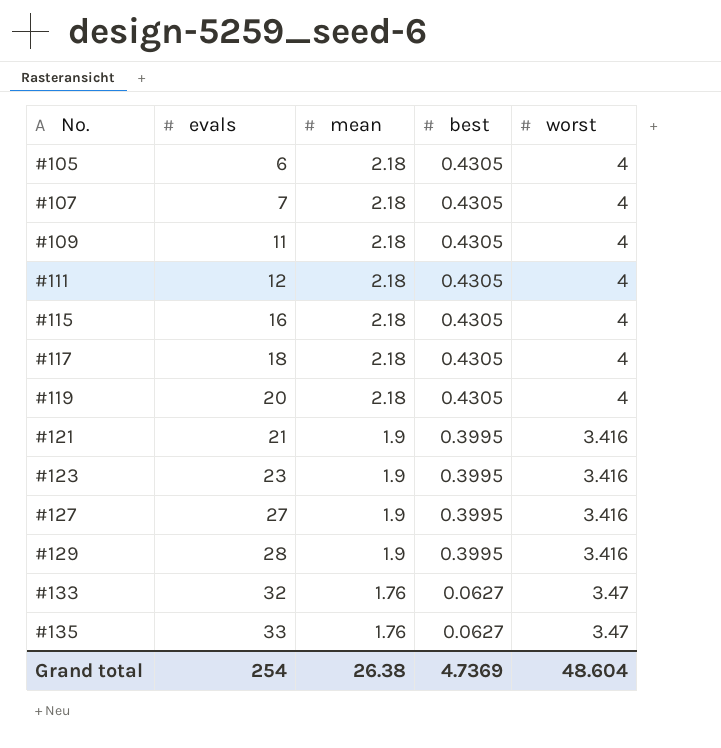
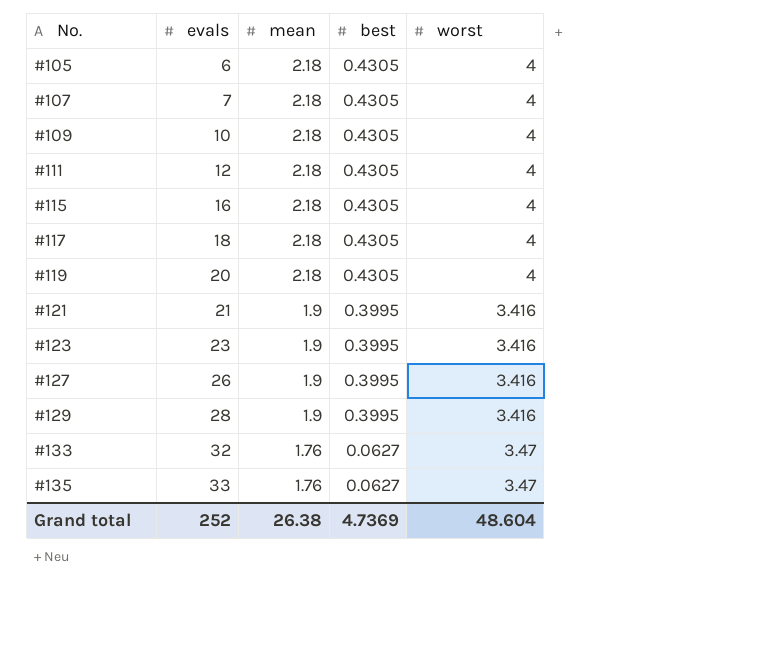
#109 | evals: 11 -> 10
#127 | evals: 27 -> 26
Grand total | evals: 254 -> 252

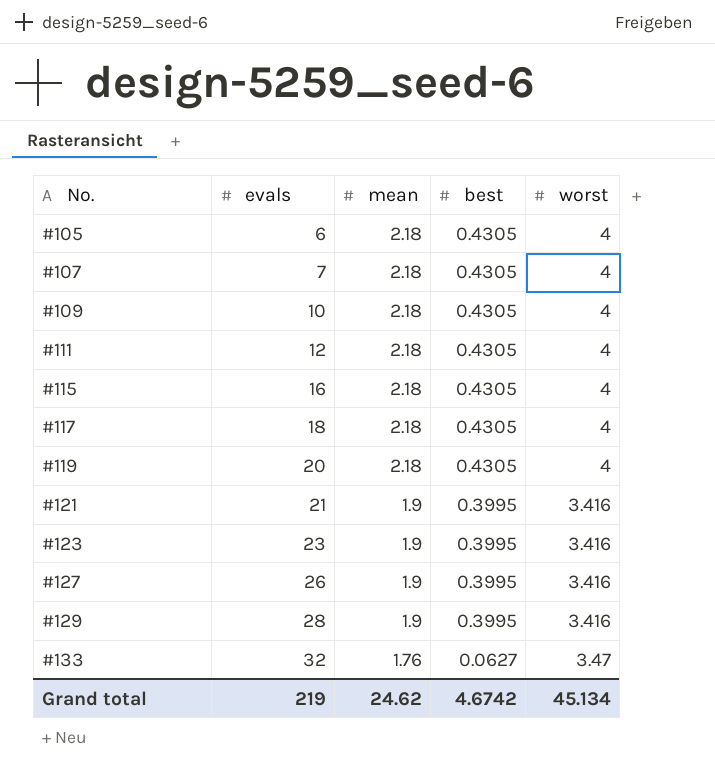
row #135: 33 | 1.76 | 0.0627 | 3.47 -> none
Grand total | evals: 252 -> 219
Grand total | mean: 26.38 -> 24.62
Grand total | best: 4.7369 -> 4.6742
Grand total | worst: 48.604 -> 45.134

